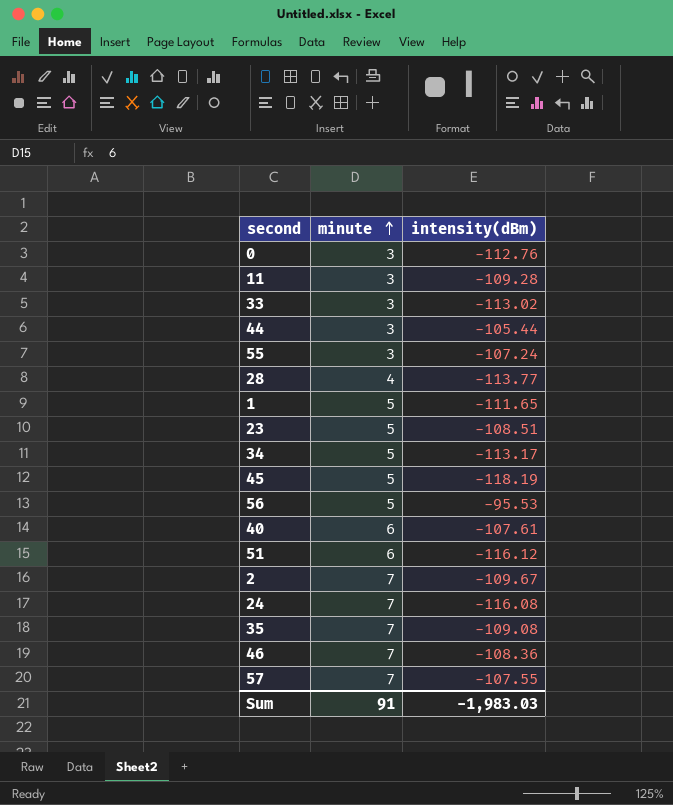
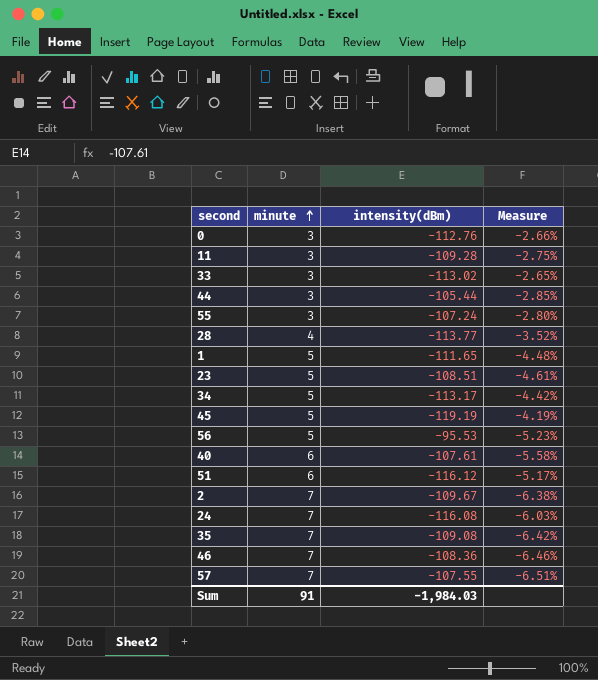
column Measure | formula: none -> [minute] / [intensity(dBm)]
45 | intensity(dBm): -118.19 -> -119.19
Sum | intensity(dBm): -1,983.03 -> -1,984.03

